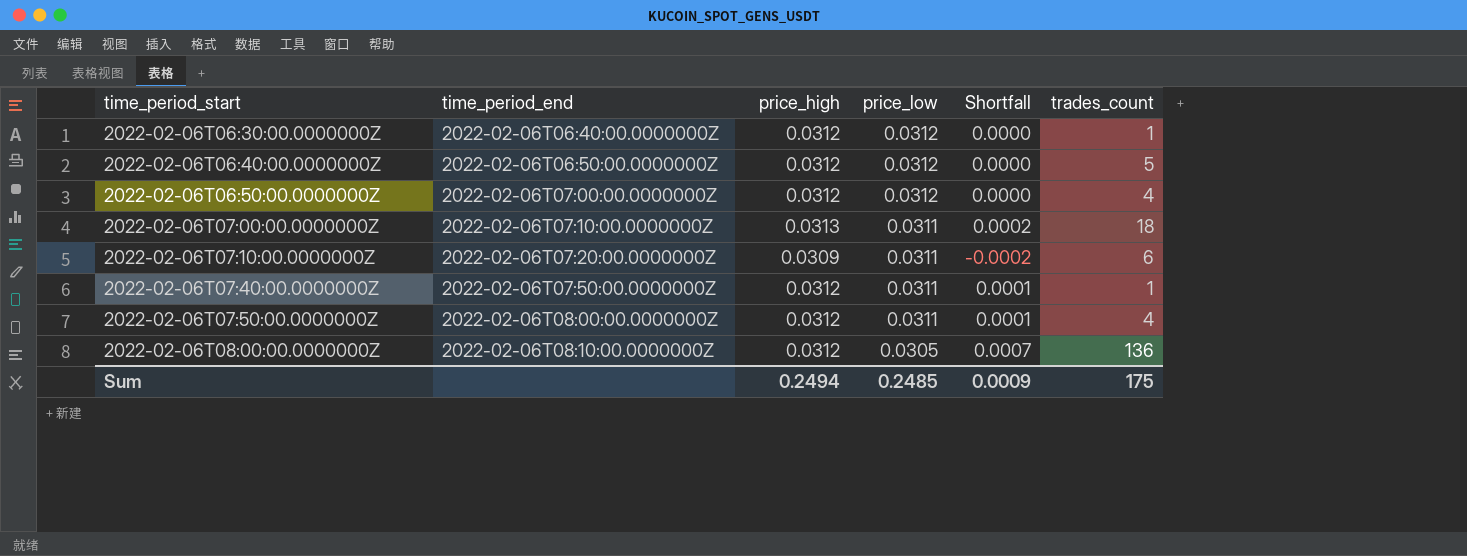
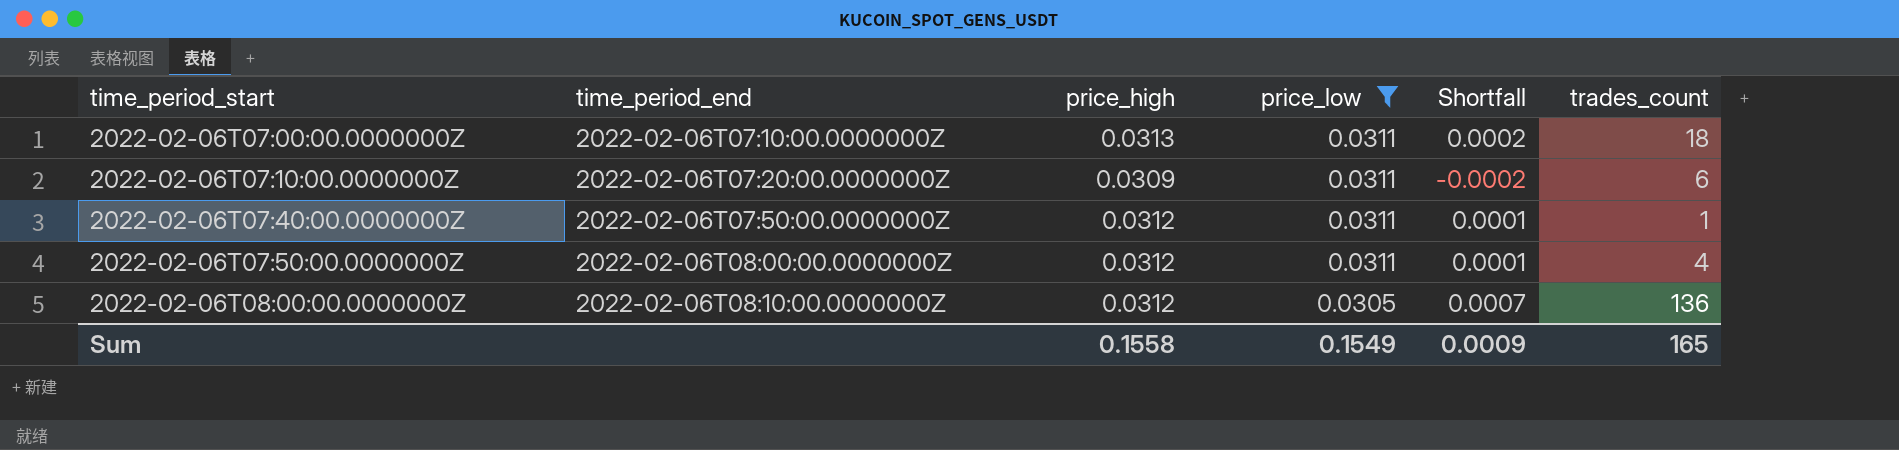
filter: none -> price_low != 0.0312
Sum | price_high: 0.2494 -> 0.1558
Sum | price_low: 0.2485 -> 0.1549
Sum | trades_count: 175 -> 165

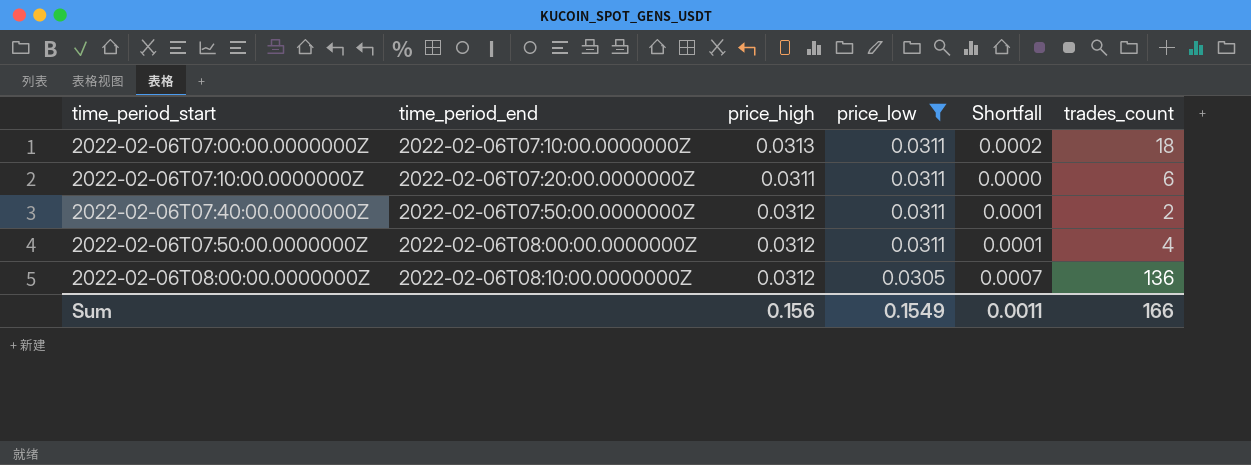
2022-02-06T07:10:00.0000000Z | price_high: 0.0309 -> 0.0311
2022-02-06T07:10:00.0000000Z | Shortfall: -0.0002 -> 0.0000
2022-02-06T07:40:00.0000000Z | trades_count: 1 -> 2
Sum | price_high: 0.1558 -> 0.156
Sum | Shortfall: 0.0009 -> 0.0011
Sum | trades_count: 165 -> 166

